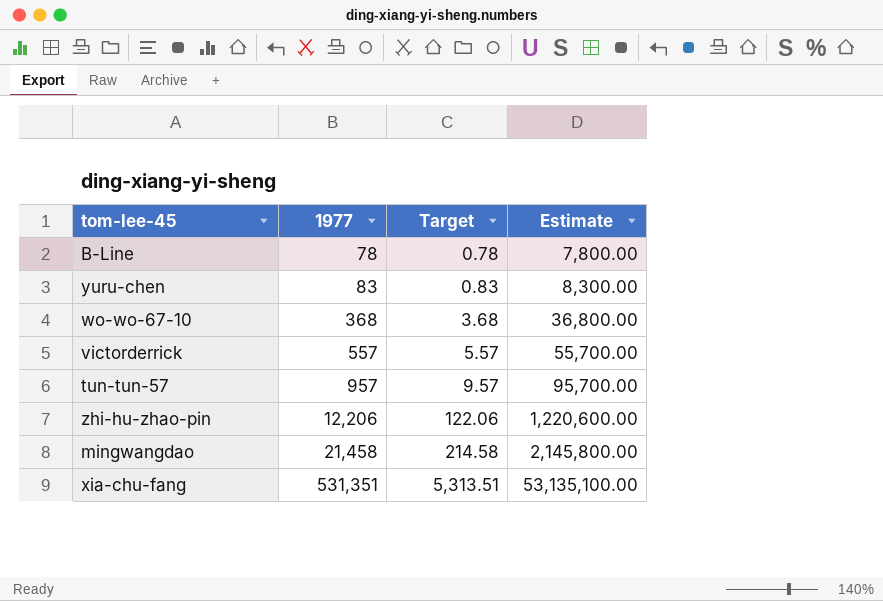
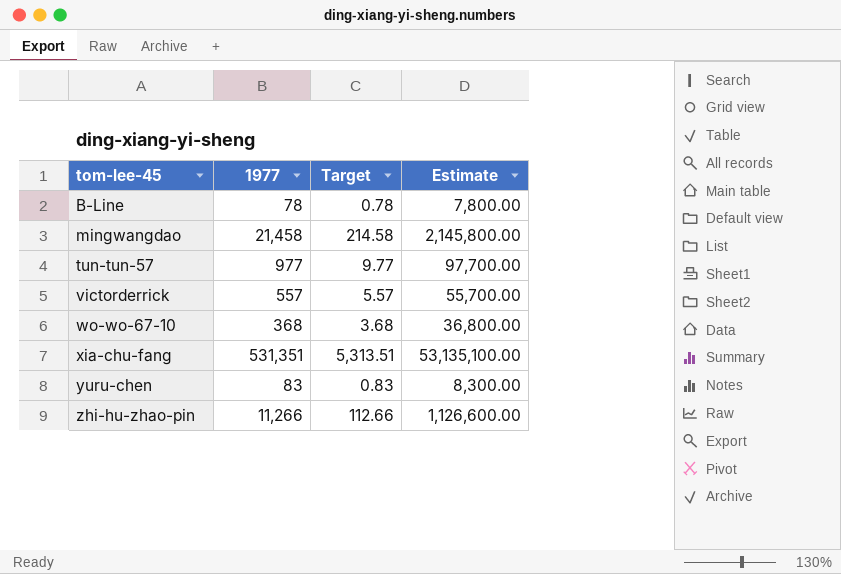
row order: 1977 ascending -> tom-lee-45 ascending
tun-tun-57 | 1977: 957 -> 977
tun-tun-57 | Target: 9.57 -> 9.77
tun-tun-57 | Estimate: 95,700.00 -> 97,700.00
zhi-hu-zhao-pin | 1977: 12,206 -> 11,266
zhi-hu-zhao-pin | Target: 122.06 -> 112.66
zhi-hu-zhao-pin | Estimate: 1,220,600.00 -> 1,126,600.00

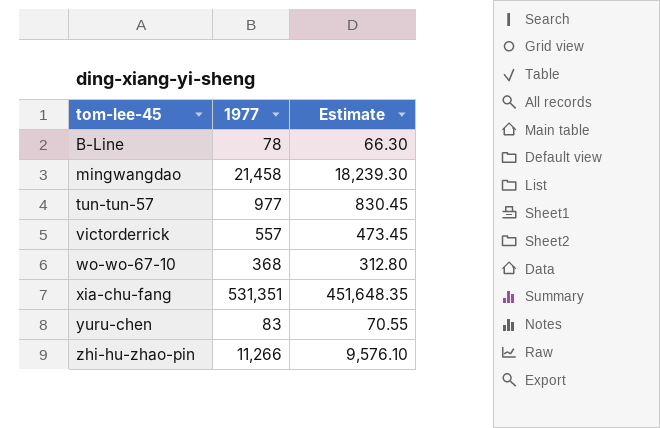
column Target | formula: [1977] * 0.01 -> none
column Estimate | formula: [1977] * 100 -> [1977] * 0.85

